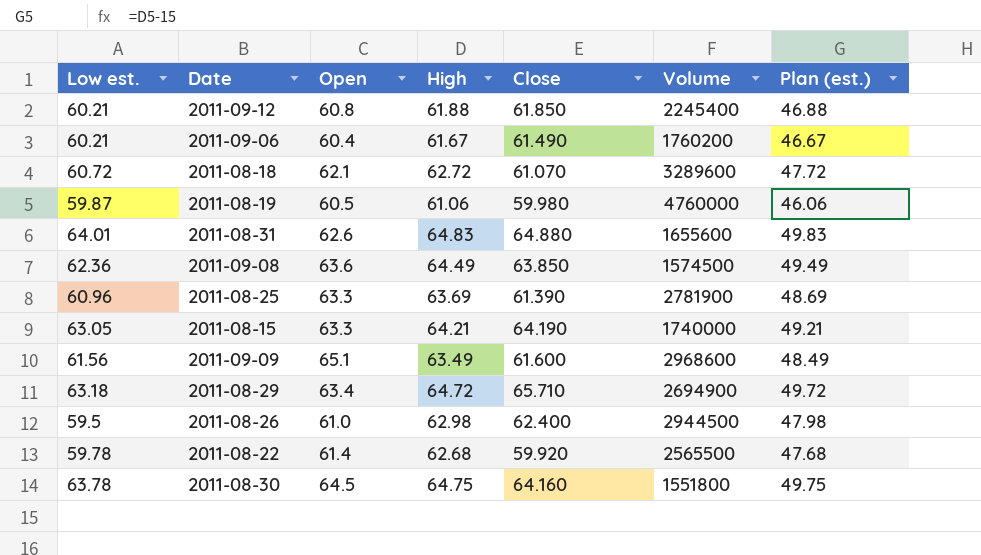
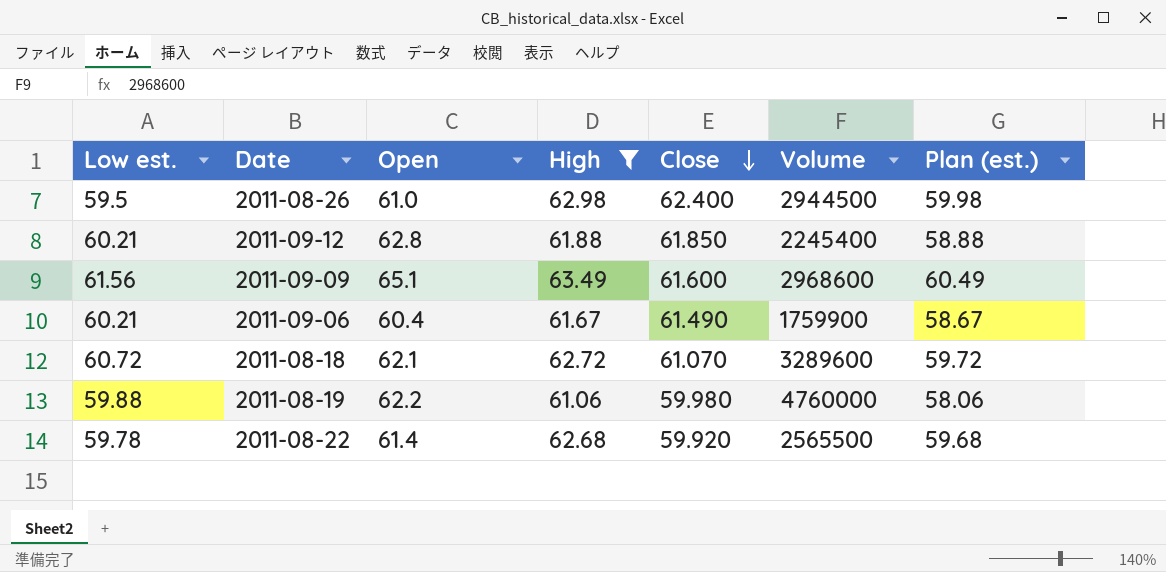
filter: none -> High <= 63.49
row order: none -> Close descending
column Plan (est.) | formula: [High] - 15 -> [High] - 3
2011-09-12 | Open: 60.8 -> 62.8
2011-09-06 | Volume: 1760200 -> 1759900
2011-08-19 | Low est.: 59.87 -> 59.88
2011-08-19 | Open: 60.5 -> 62.2

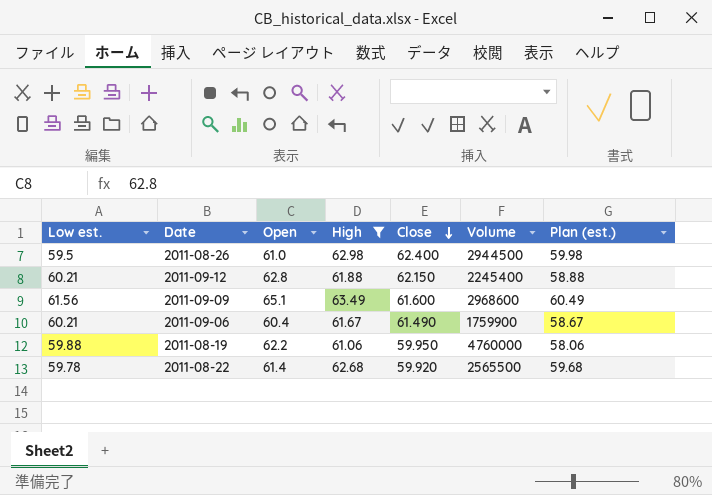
row 2011-08-18: 60.72 | 62.1 | 62.72 | 61.070 | 3289600 | 59.72 -> none
2011-09-12 | Close: 61.850 -> 62.150
2011-08-19 | Close: 59.980 -> 59.950

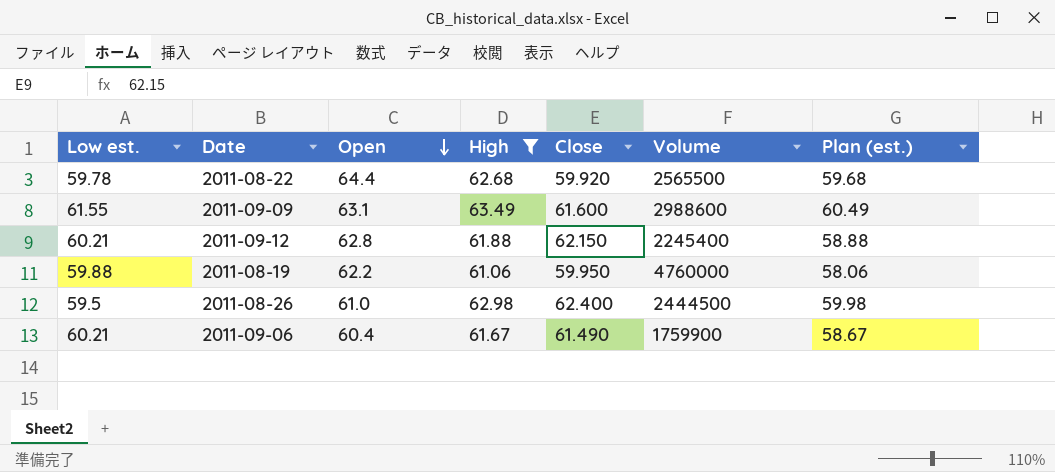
row order: Close descending -> Open descending
2011-08-22 | Open: 61.4 -> 64.4
2011-09-09 | Low est.: 61.56 -> 61.55
2011-09-09 | Open: 65.1 -> 63.1
2011-09-09 | Volume: 2968600 -> 2988600
2011-08-26 | Volume: 2944500 -> 2444500

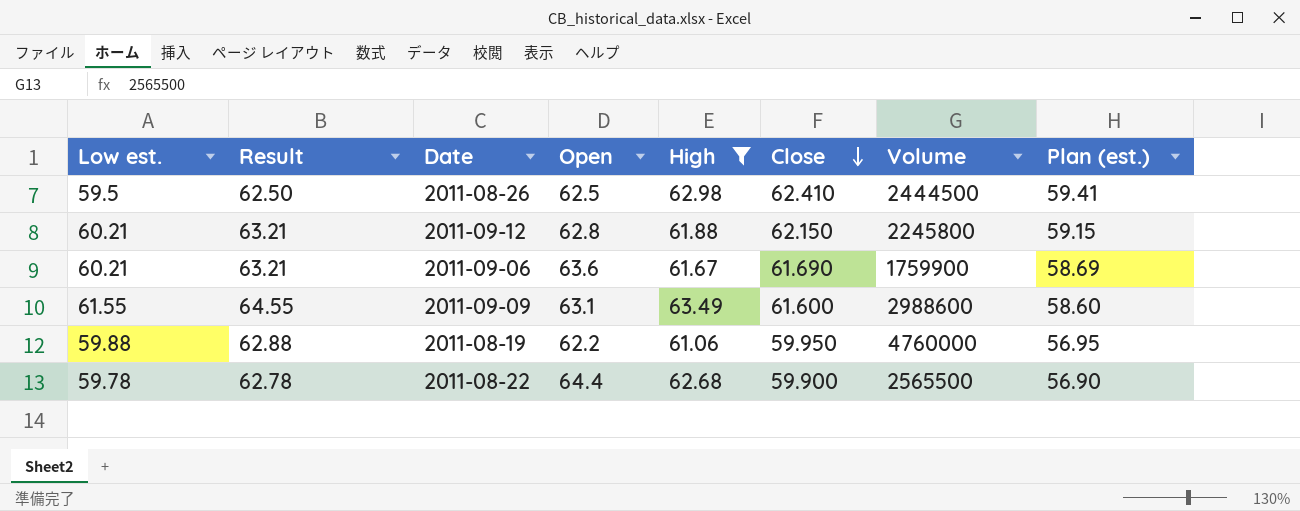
row order: Open descending -> Close descending
column Result | formula: none -> [Low est.] + 3
column Plan (est.) | formula: [High] - 3 -> [Close] - 3
2011-08-26 | Open: 61.0 -> 62.5
2011-08-26 | Close: 62.400 -> 62.410
2011-09-12 | Volume: 2245400 -> 2245800
2011-09-06 | Open: 60.4 -> 63.6
2011-09-06 | Close: 61.490 -> 61.690
2011-08-22 | Close: 59.920 -> 59.900

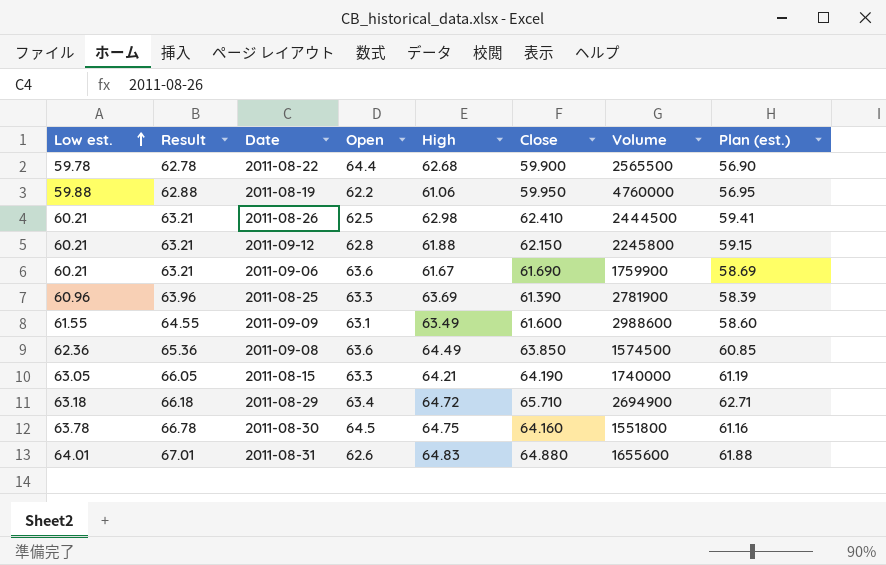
filter: High <= 63.49 -> none
row order: Close descending -> Low est. ascending
2011-08-26 | Low est.: 59.5 -> 60.21
2011-08-26 | Result: 62.50 -> 63.21

